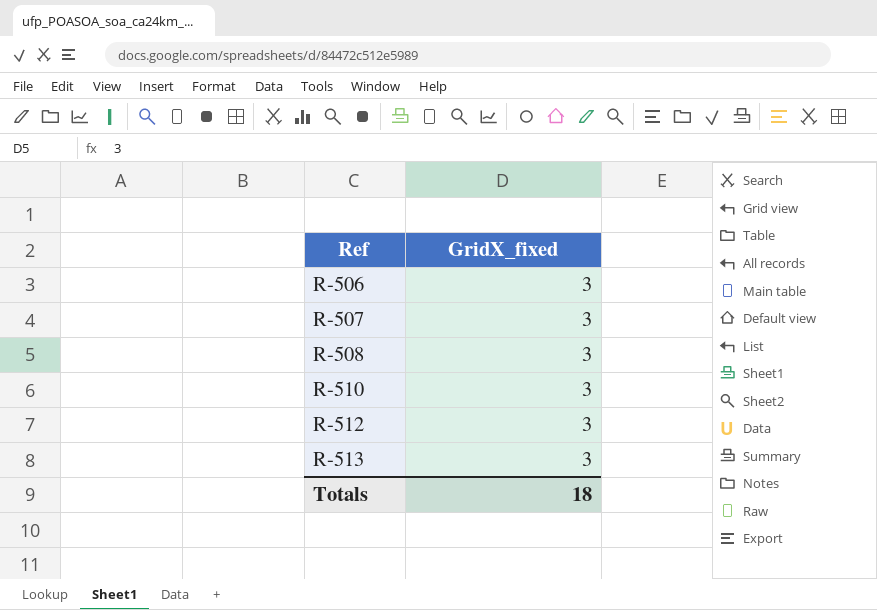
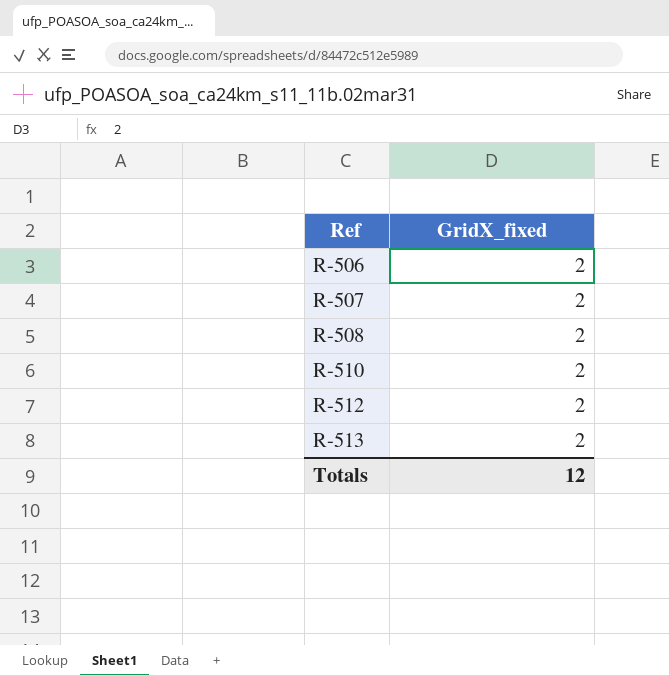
R-506 | GridX_fixed: 3 -> 2
R-507 | GridX_fixed: 3 -> 2
R-508 | GridX_fixed: 3 -> 2
R-510 | GridX_fixed: 3 -> 2
R-512 | GridX_fixed: 3 -> 2
R-513 | GridX_fixed: 3 -> 2
Totals | GridX_fixed: 18 -> 12

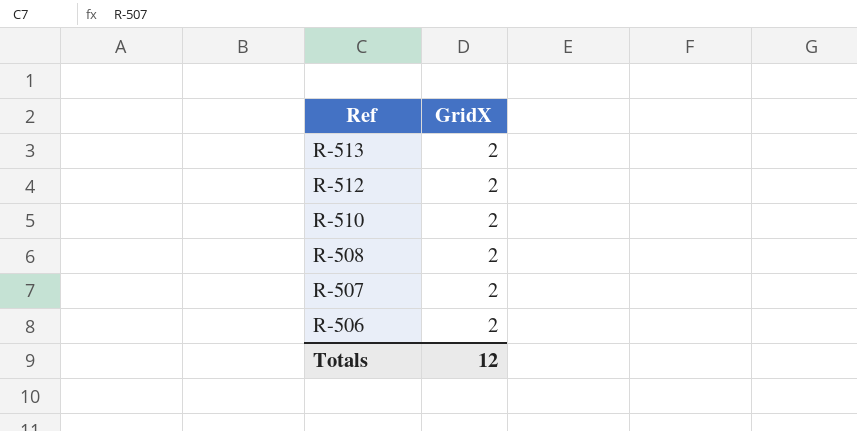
row order: Ref ascending -> Ref descending
column name: GridX_fixed -> GridX

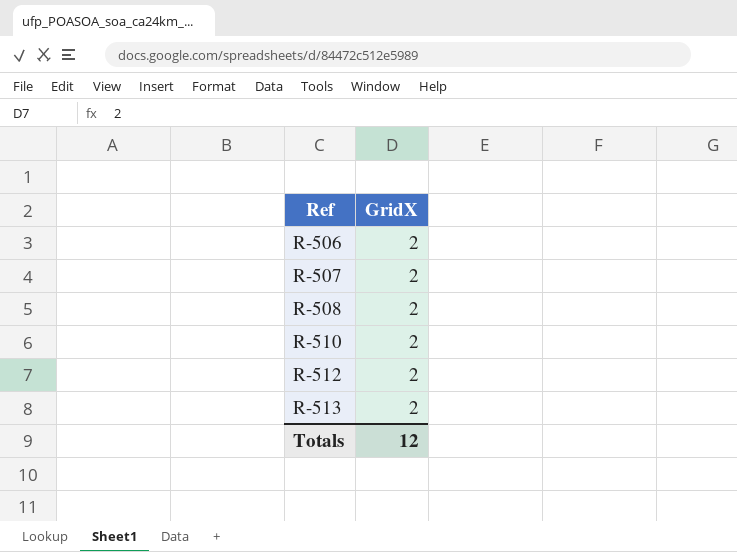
row order: Ref descending -> Ref ascending

